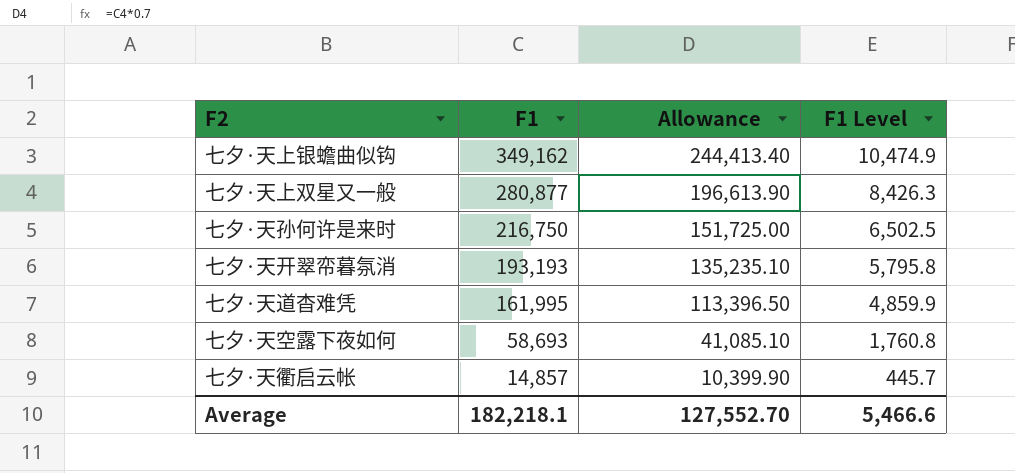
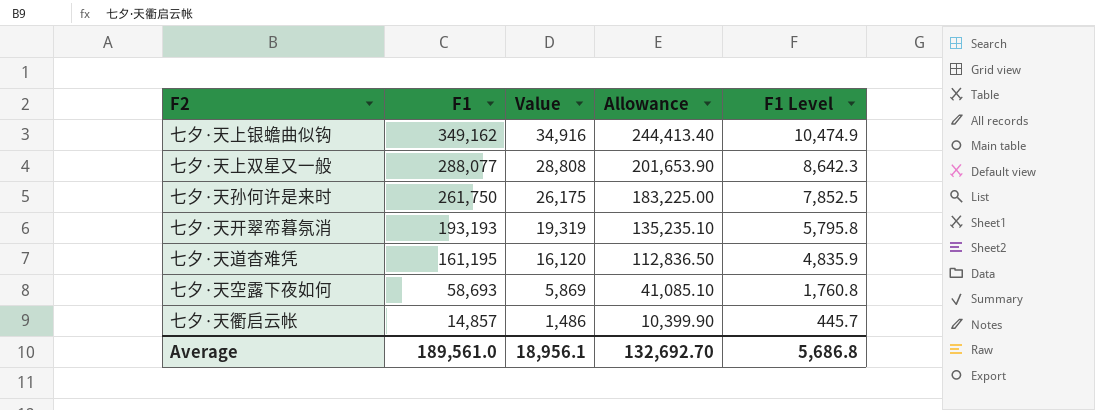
column Value | formula: none -> [F1] * 0.1
七夕·天上双星又一般 | F1: 280,877 -> 288,077
七夕·天上双星又一般 | Allowance: 196,613.90 -> 201,653.90
七夕·天上双星又一般 | F1 Level: 8,426.3 -> 8,642.3
七夕·天孙何许是来时 | F1: 216,750 -> 261,750
七夕·天孙何许是来时 | Allowance: 151,725.00 -> 183,225.00
七夕·天孙何许是来时 | F1 Level: 6,502.5 -> 7,852.5
七夕·天道杳难凭 | F1: 161,995 -> 161,195
七夕·天道杳难凭 | Allowance: 113,396.50 -> 112,836.50
七夕·天道杳难凭 | F1 Level: 4,859.9 -> 4,835.9
Average | F1: 182,218.1 -> 189,561.0
Average | Allowance: 127,552.70 -> 132,692.70
Average | F1 Level: 5,466.6 -> 5,686.8

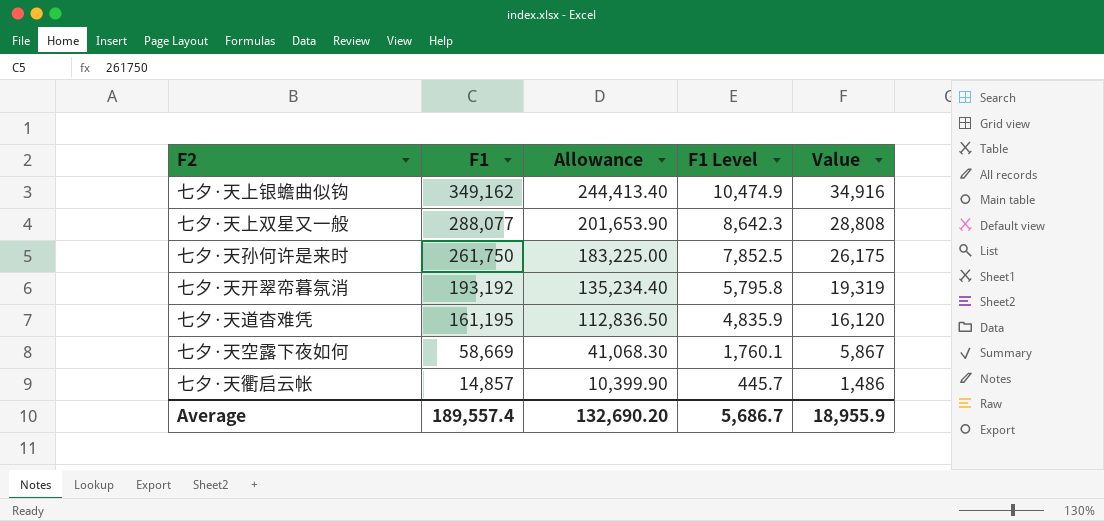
column Value | position: 3 -> 5
七夕·天开翠帟暮氛消 | F1: 193,193 -> 193,192
七夕·天开翠帟暮氛消 | Allowance: 135,235.10 -> 135,234.40
七夕·天空露下夜如何 | F1: 58,693 -> 58,669
七夕·天空露下夜如何 | Allowance: 41,085.10 -> 41,068.30
七夕·天空露下夜如何 | F1 Level: 1,760.8 -> 1,760.1
七夕·天空露下夜如何 | Value: 5,869 -> 5,867
Average | F1: 189,561.0 -> 189,557.4
Average | Allowance: 132,692.70 -> 132,690.20
Average | F1 Level: 5,686.8 -> 5,686.7
Average | Value: 18,956.1 -> 18,955.9

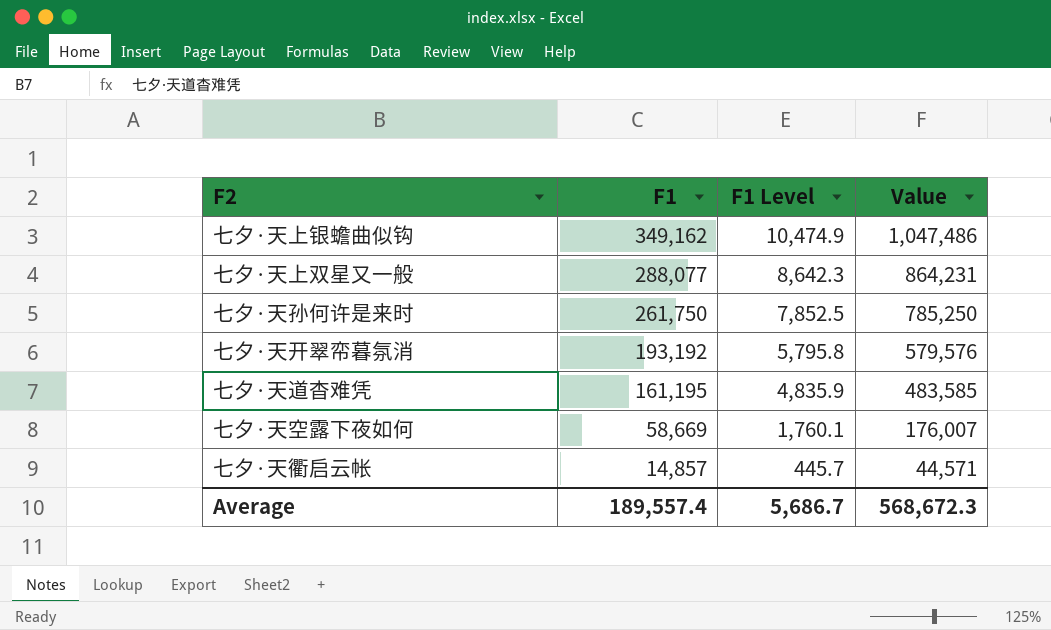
column Allowance | formula: [F1] * 0.7 -> none
column Value | formula: [F1] * 0.1 -> [F1] * 3
Average | Value: 18,955.9 -> 568,672.3

